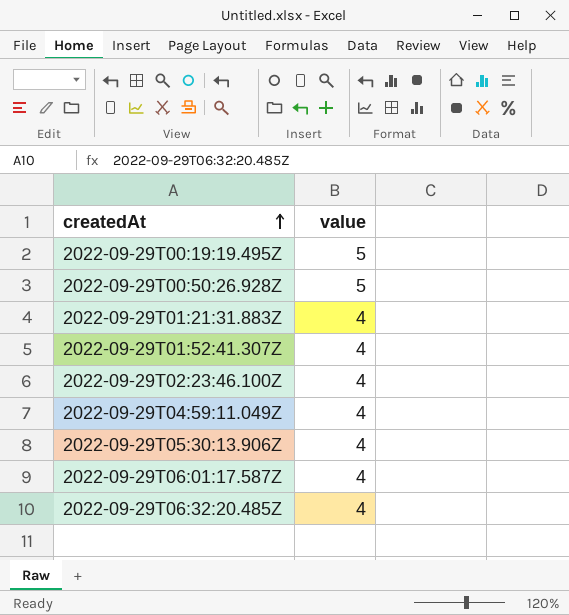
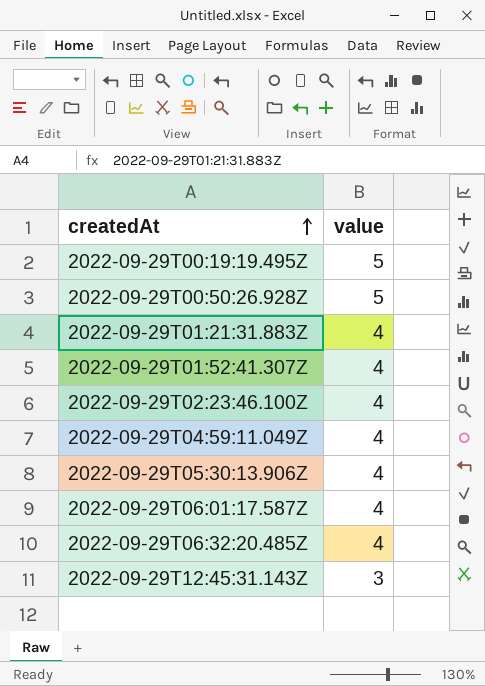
row 2022-09-29T12:45:31.143Z: none -> 3

